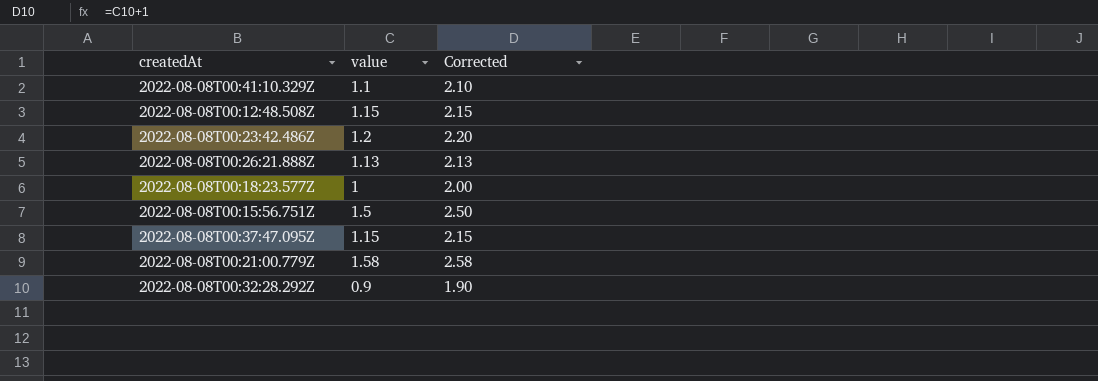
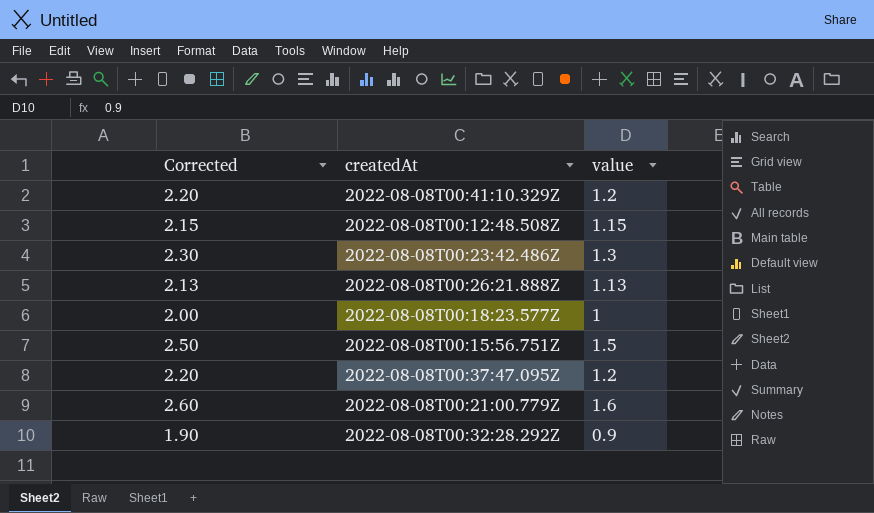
column Corrected | position: 3 -> 1
2022-08-08T00:41:10.329Z | Corrected: 2.10 -> 2.20
2022-08-08T00:41:10.329Z | value: 1.1 -> 1.2
2022-08-08T00:23:42.486Z | Corrected: 2.20 -> 2.30
2022-08-08T00:23:42.486Z | value: 1.2 -> 1.3
2022-08-08T00:37:47.095Z | Corrected: 2.15 -> 2.20
2022-08-08T00:37:47.095Z | value: 1.15 -> 1.2
2022-08-08T00:21:00.779Z | Corrected: 2.58 -> 2.60
2022-08-08T00:21:00.779Z | value: 1.58 -> 1.6

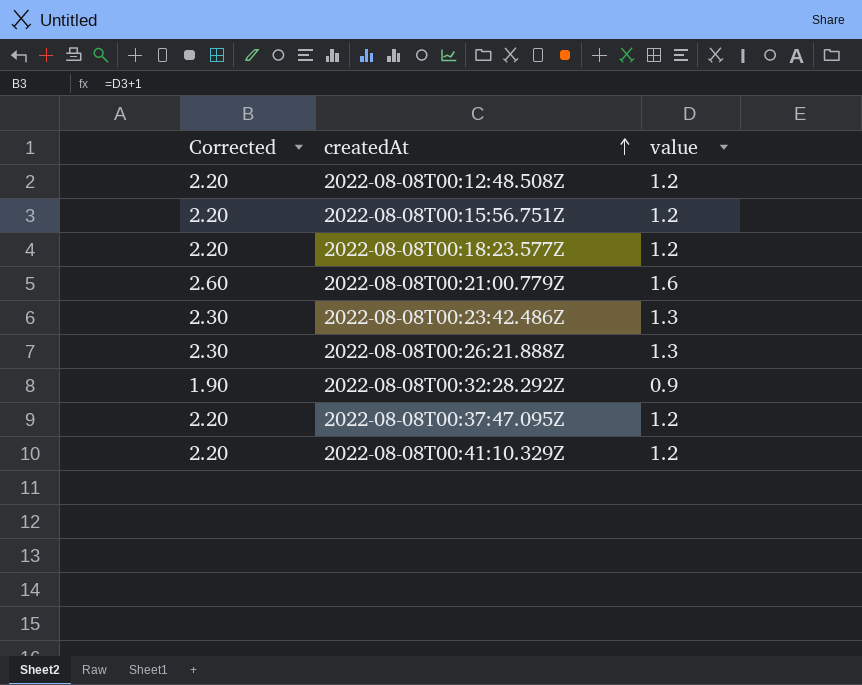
row order: none -> createdAt ascending
2022-08-08T00:12:48.508Z | Corrected: 2.15 -> 2.20
2022-08-08T00:12:48.508Z | value: 1.15 -> 1.2
2022-08-08T00:15:56.751Z | Corrected: 2.50 -> 2.20
2022-08-08T00:15:56.751Z | value: 1.5 -> 1.2
2022-08-08T00:18:23.577Z | Corrected: 2.00 -> 2.20
2022-08-08T00:18:23.577Z | value: 1 -> 1.2
2022-08-08T00:26:21.888Z | Corrected: 2.13 -> 2.30
2022-08-08T00:26:21.888Z | value: 1.13 -> 1.3

